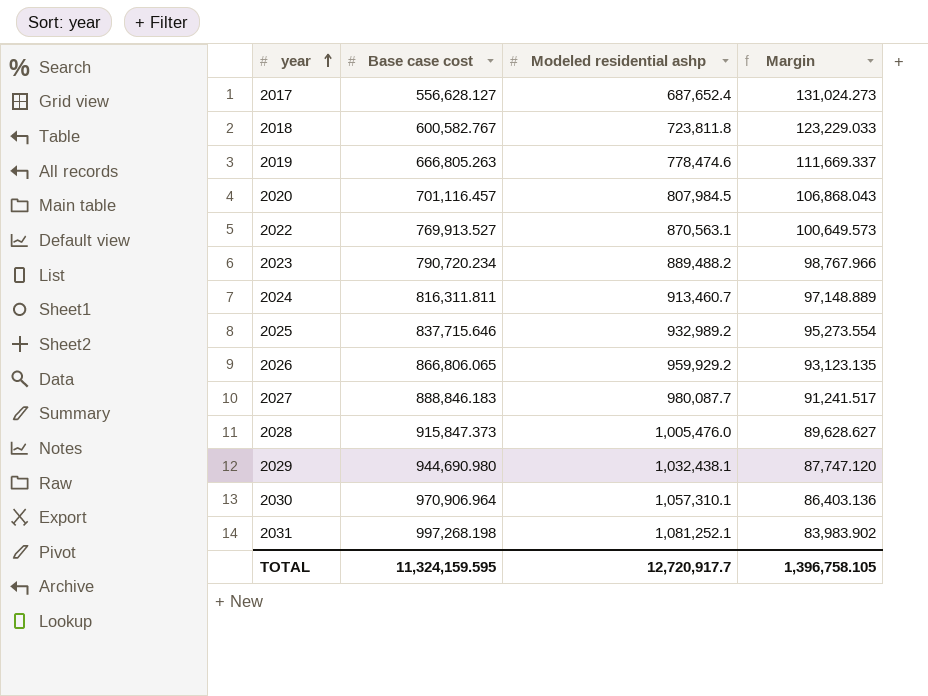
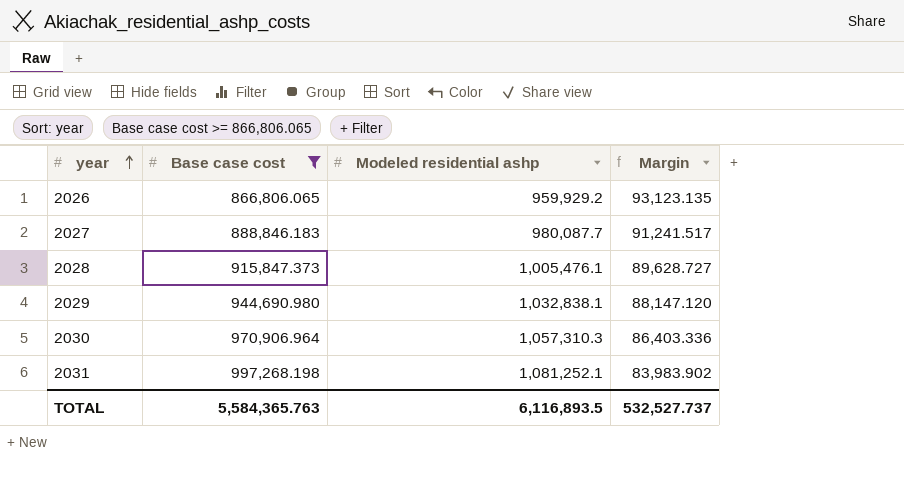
filter: none -> Base case cost >= 866,806.065
2028 | Modeled residential ashp: 1,005,476.0 -> 1,005,476.1
2028 | Margin: 89,628.627 -> 89,628.727
2029 | Modeled residential ashp: 1,032,438.1 -> 1,032,838.1
2029 | Margin: 87,747.120 -> 88,147.120
2030 | Modeled residential ashp: 1,057,310.1 -> 1,057,310.3
2030 | Margin: 86,403.136 -> 86,403.336
TOTAL | Base case cost: 11,324,159.595 -> 5,584,365.763
TOTAL | Modeled residential ashp: 12,720,917.7 -> 6,116,893.5
TOTAL | Margin: 1,396,758.105 -> 532,527.737

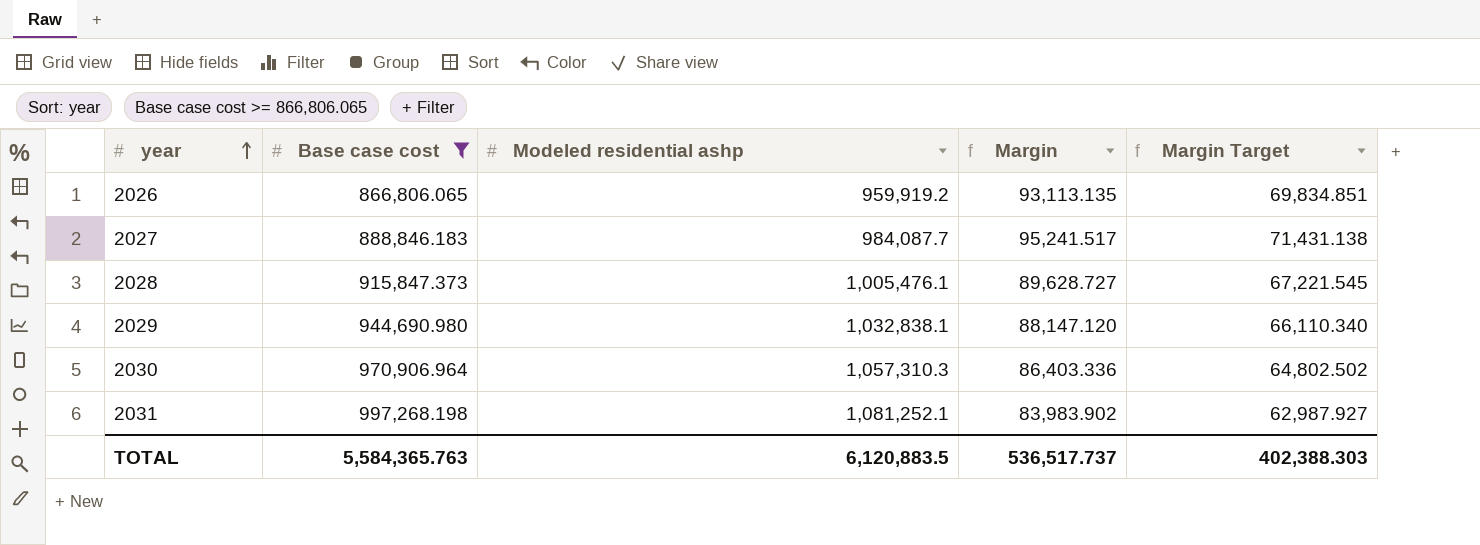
column Margin Target | formula: none -> [Margin] * 0.75
2026 | Modeled residential ashp: 959,929.2 -> 959,919.2
2026 | Margin: 93,123.135 -> 93,113.135
2027 | Modeled residential ashp: 980,087.7 -> 984,087.7
2027 | Margin: 91,241.517 -> 95,241.517
TOTAL | Modeled residential ashp: 6,116,893.5 -> 6,120,883.5
TOTAL | Margin: 532,527.737 -> 536,517.737

